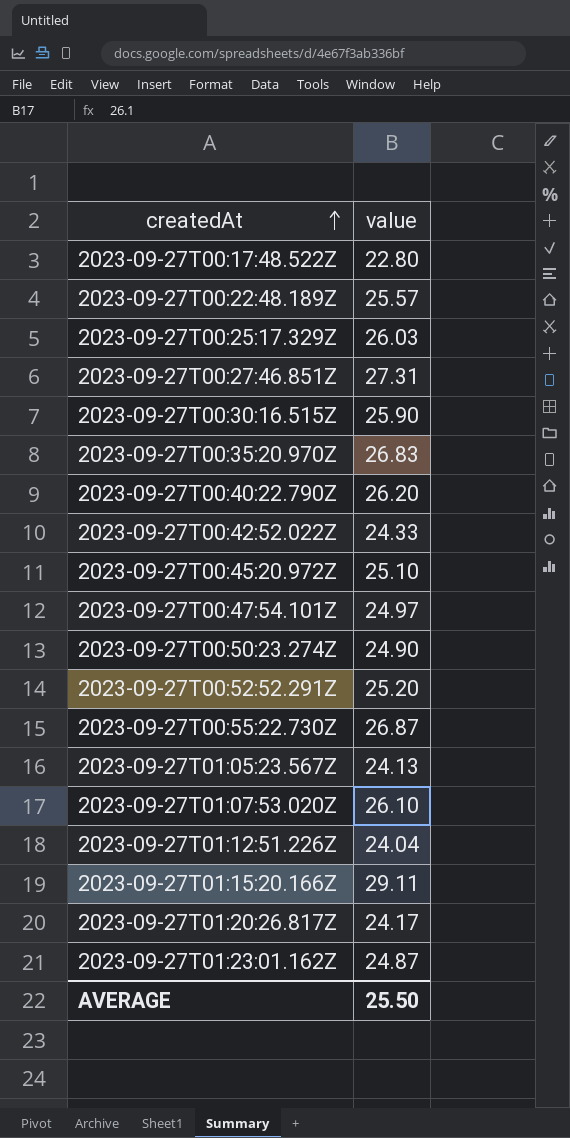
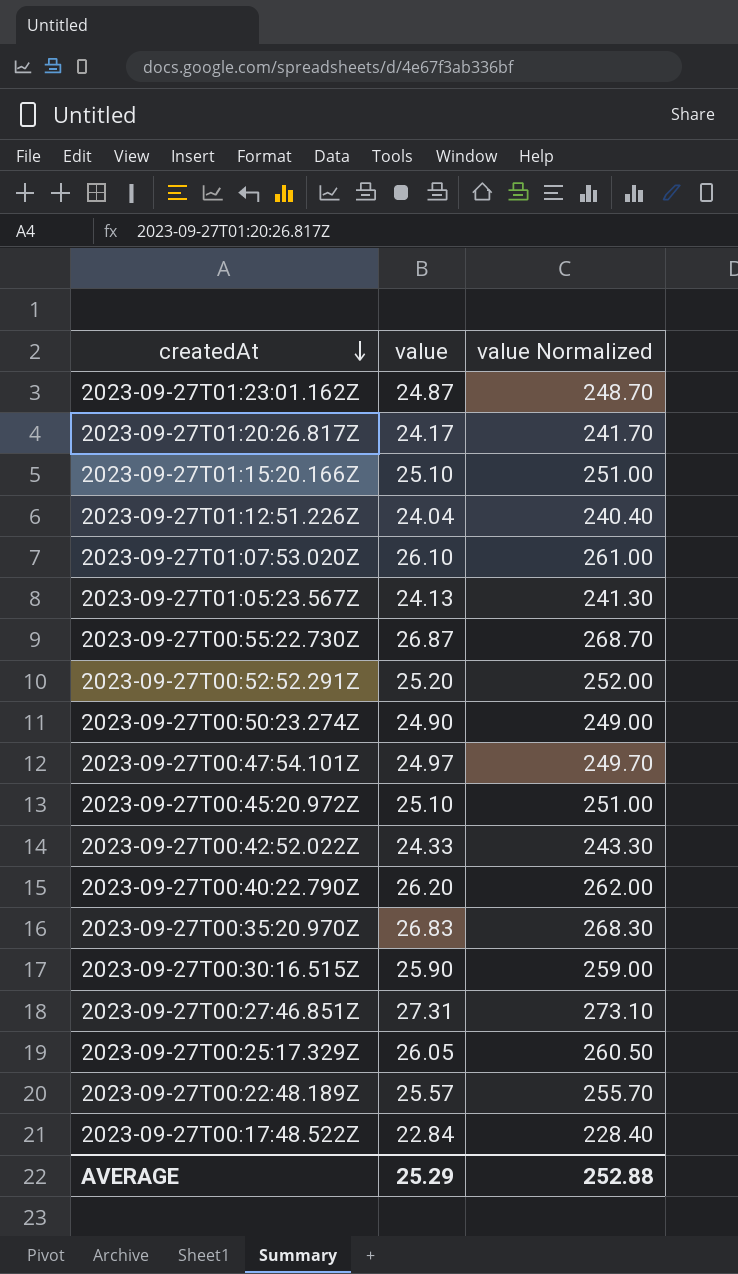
row order: createdAt ascending -> createdAt descending
column value Normalized | formula: none -> [value] * 10
2023-09-27T01:15:20.166Z | value: 29.11 -> 25.10
2023-09-27T00:25:17.329Z | value: 26.03 -> 26.05
2023-09-27T00:17:48.522Z | value: 22.80 -> 22.84
AVERAGE | value: 25.50 -> 25.29

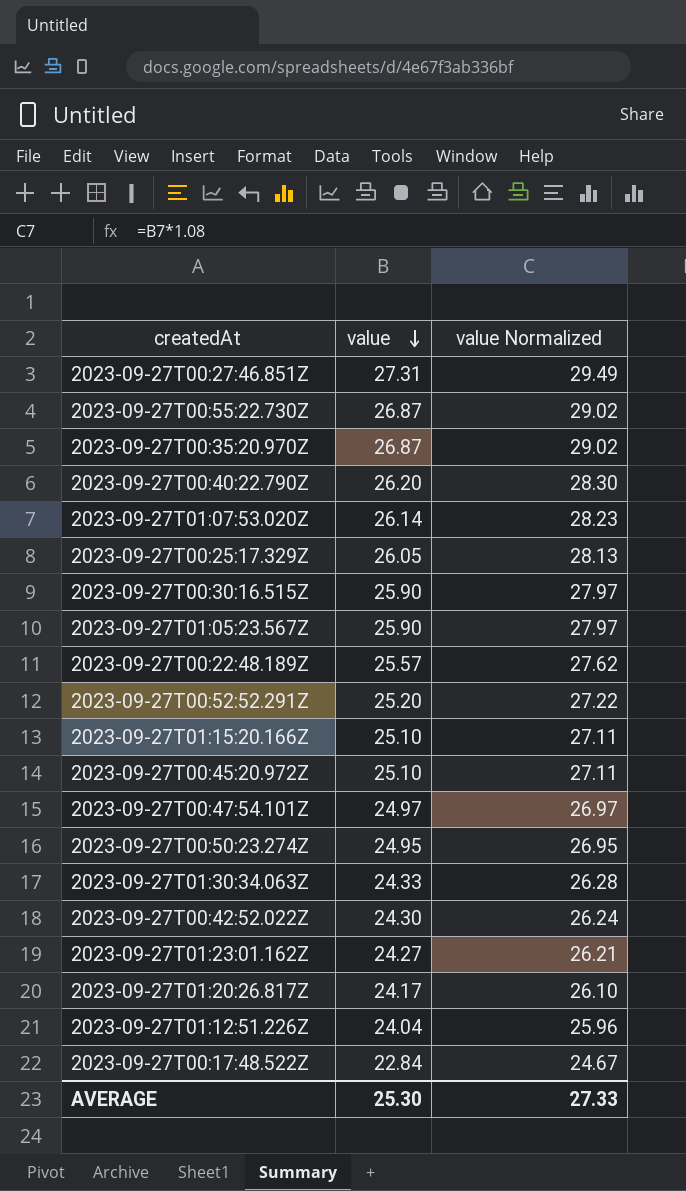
row order: createdAt descending -> value descending
column value Normalized | formula: [value] * 10 -> [value] * 1.08
2023-09-27T00:35:20.970Z | value: 26.83 -> 26.87
2023-09-27T01:07:53.020Z | value: 26.10 -> 26.14
2023-09-27T01:05:23.567Z | value: 24.13 -> 25.90
2023-09-27T00:50:23.274Z | value: 24.90 -> 24.95
row 2023-09-27T01:30:34.063Z: none -> 24.33 | 26.28
2023-09-27T00:42:52.022Z | value: 24.33 -> 24.30
2023-09-27T01:23:01.162Z | value: 24.87 -> 24.27
AVERAGE | value: 25.29 -> 25.30
AVERAGE | value Normalized: 252.88 -> 27.33

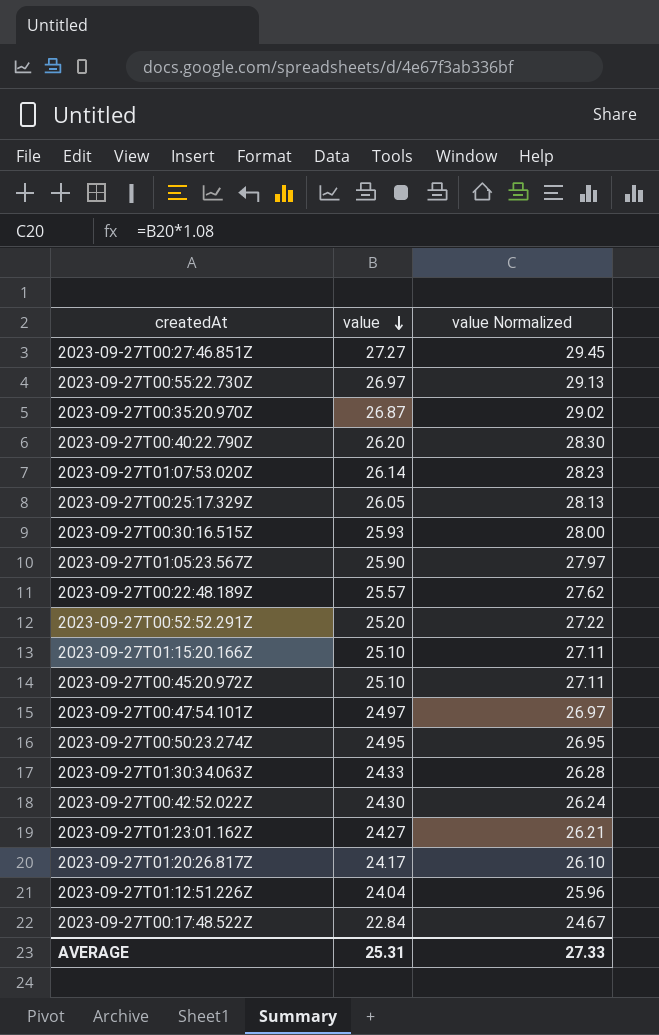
2023-09-27T00:27:46.851Z | value: 27.31 -> 27.27
2023-09-27T00:27:46.851Z | value Normalized: 29.49 -> 29.45
2023-09-27T00:55:22.730Z | value: 26.87 -> 26.97
2023-09-27T00:55:22.730Z | value Normalized: 29.02 -> 29.13
2023-09-27T00:30:16.515Z | value: 25.90 -> 25.93
2023-09-27T00:30:16.515Z | value Normalized: 27.97 -> 28.00
AVERAGE | value: 25.30 -> 25.31

